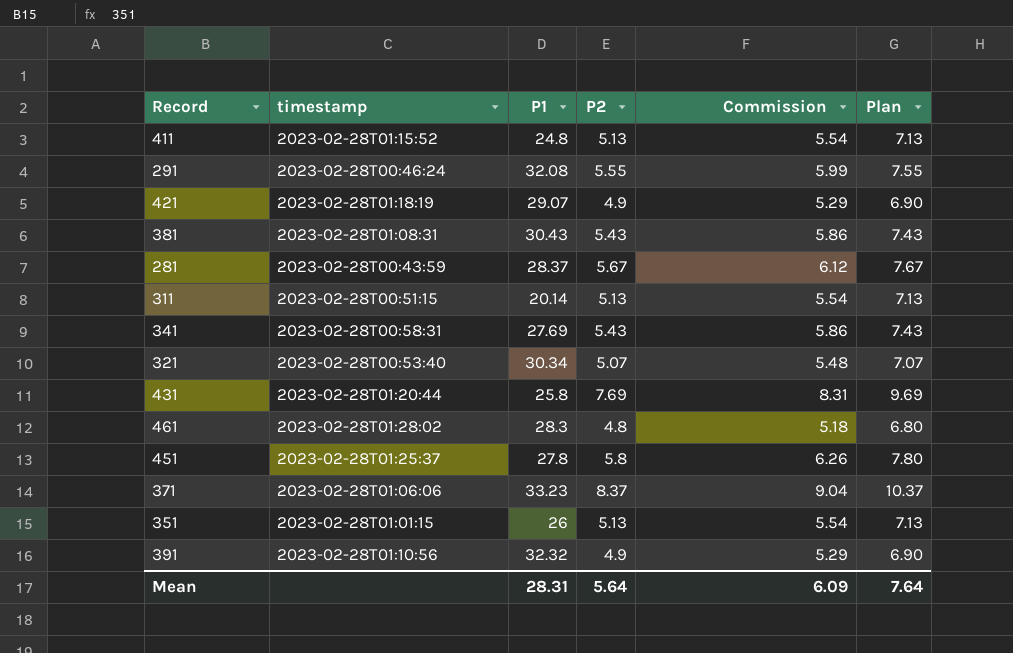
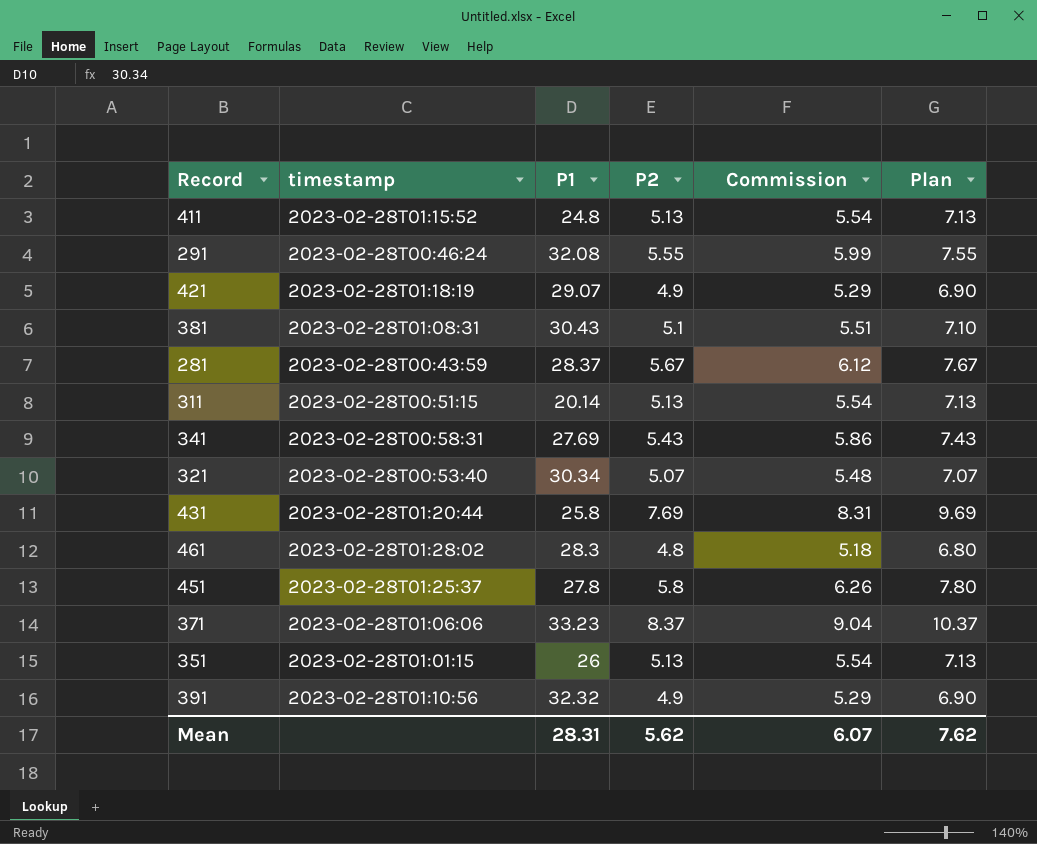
381 | P2: 5.43 -> 5.1
381 | Commission: 5.86 -> 5.51
381 | Plan: 7.43 -> 7.10
Mean | P2: 5.64 -> 5.62
Mean | Commission: 6.09 -> 6.07
Mean | Plan: 7.64 -> 7.62

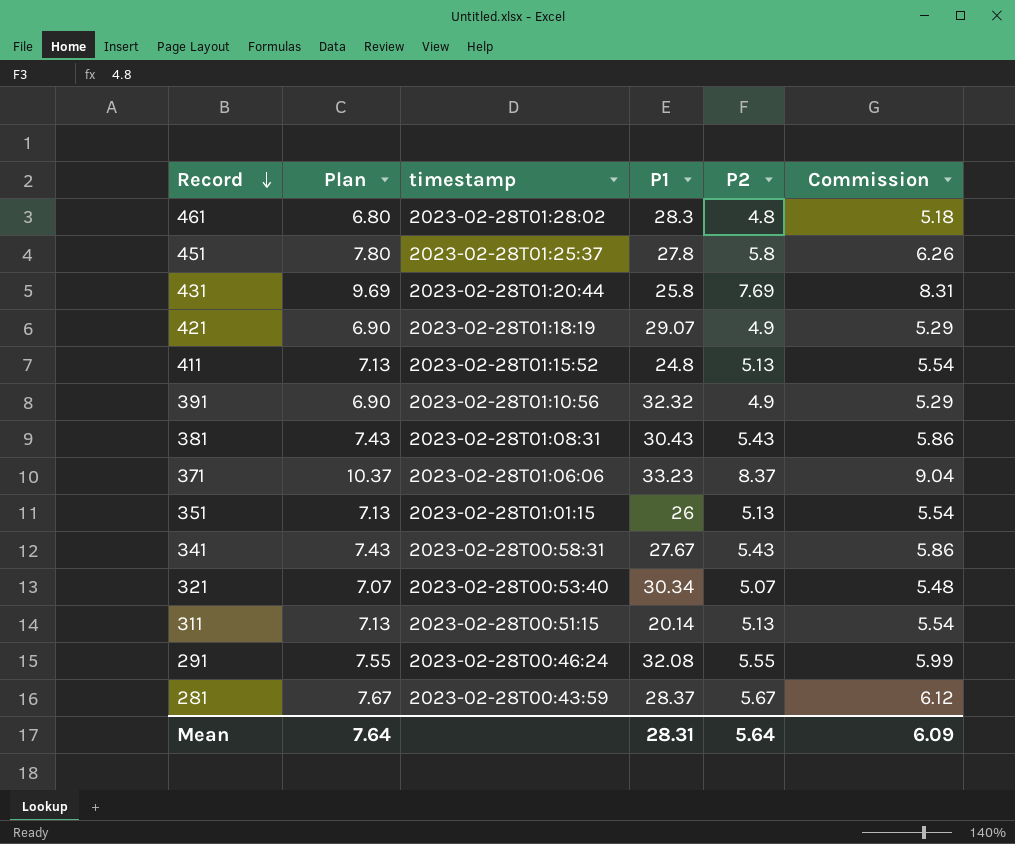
row order: none -> Record descending
column Plan | position: 6 -> 2
381 | Plan: 7.10 -> 7.43
381 | P2: 5.1 -> 5.43
381 | Commission: 5.51 -> 5.86
341 | P1: 27.69 -> 27.67
Mean | Plan: 7.62 -> 7.64
Mean | P2: 5.62 -> 5.64
Mean | Commission: 6.07 -> 6.09

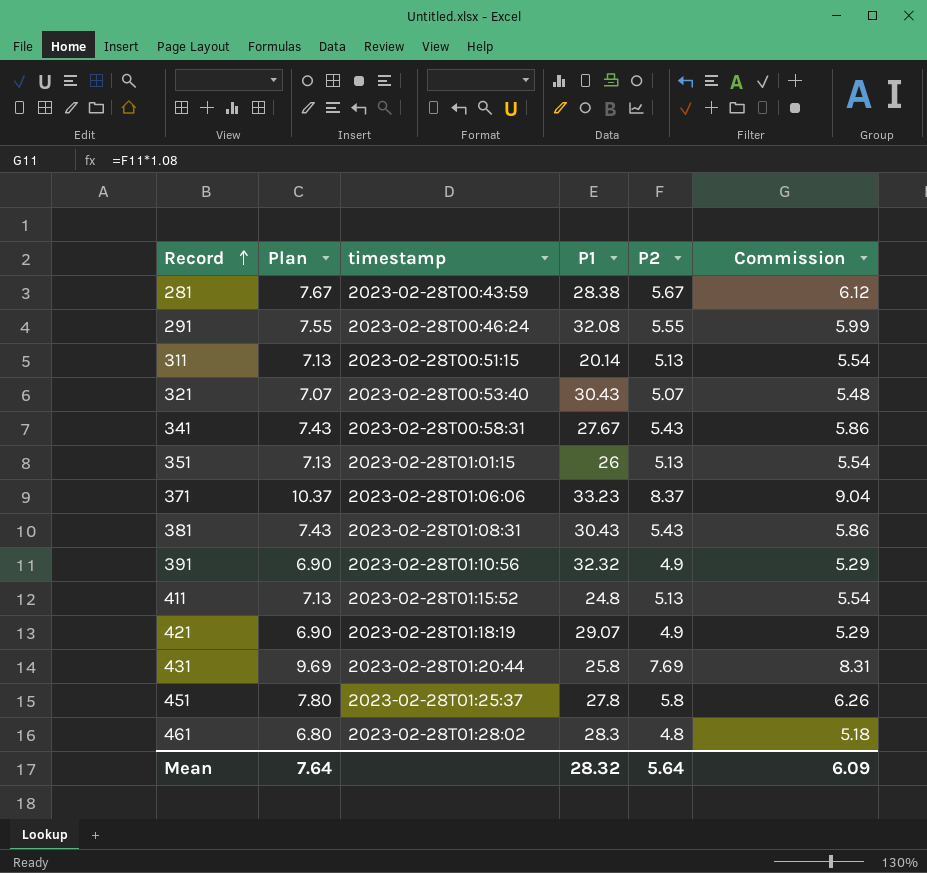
row order: Record descending -> Record ascending
281 | P1: 28.37 -> 28.38
321 | P1: 30.34 -> 30.43
Mean | P1: 28.31 -> 28.32

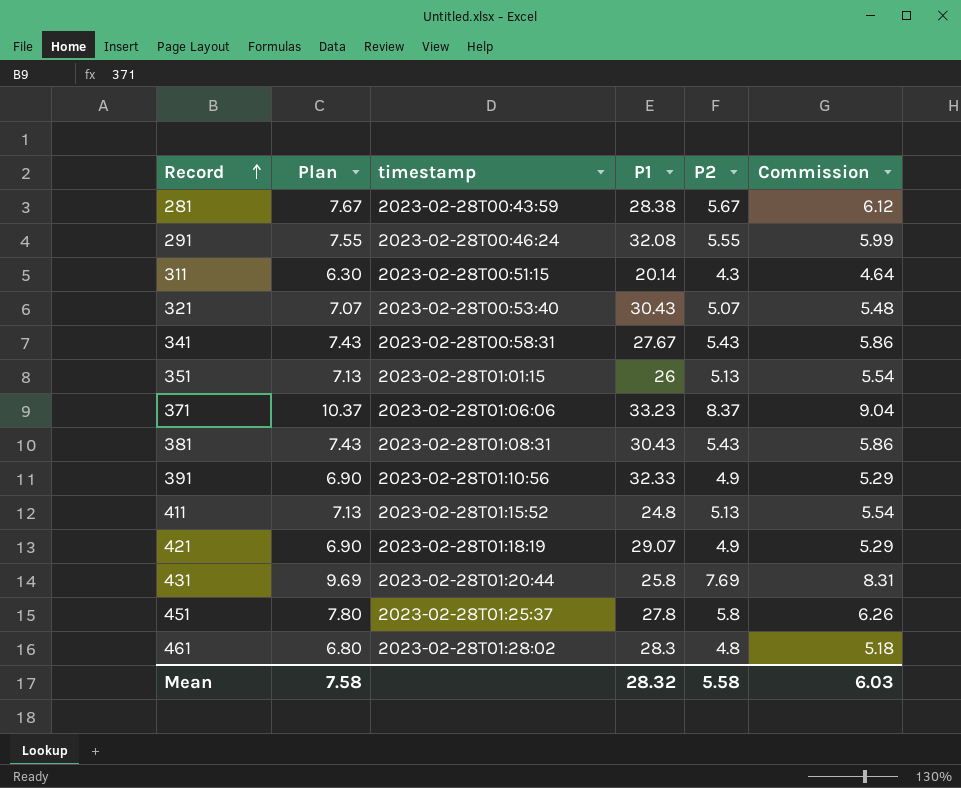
311 | Plan: 7.13 -> 6.30
311 | P2: 5.13 -> 4.3
311 | Commission: 5.54 -> 4.64
391 | P1: 32.32 -> 32.33
Mean | Plan: 7.64 -> 7.58
Mean | P2: 5.64 -> 5.58
Mean | Commission: 6.09 -> 6.03

